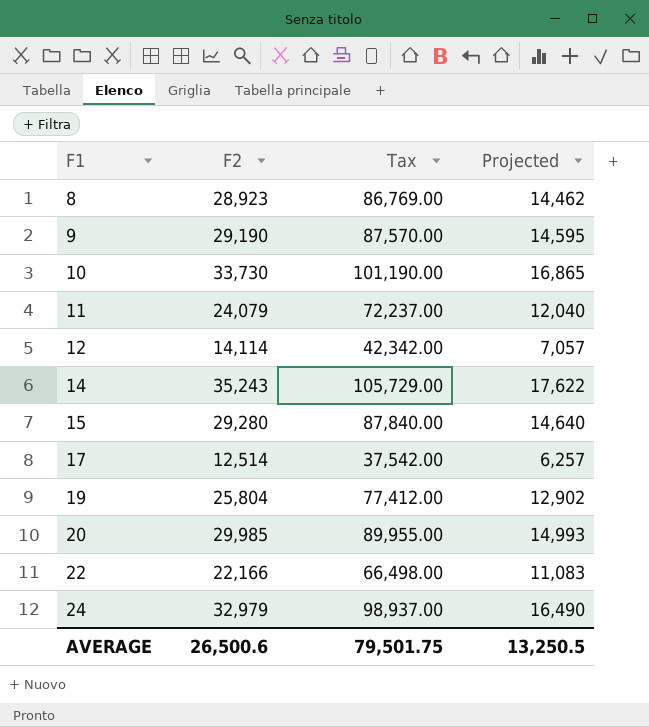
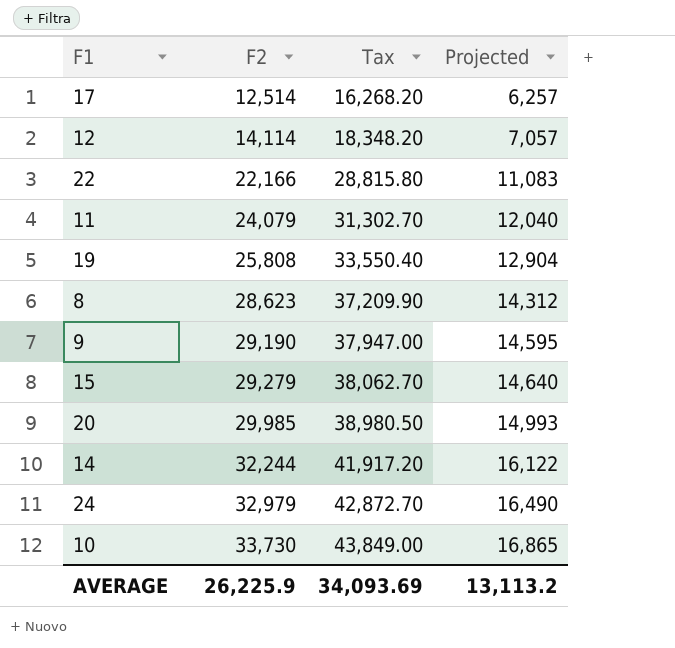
row order: F1 ascending -> F2 ascending
column Tax | formula: [F2] * 3 -> [F2] * 1.3
19 | F2: 25,804 -> 25,808
19 | Projected: 12,902 -> 12,904
8 | F2: 28,923 -> 28,623
8 | Projected: 14,462 -> 14,312
15 | F2: 29,280 -> 29,279
14 | F2: 35,243 -> 32,244
14 | Projected: 17,622 -> 16,122
AVERAGE | F2: 26,500.6 -> 26,225.9
AVERAGE | Tax: 79,501.75 -> 34,093.69
AVERAGE | Projected: 13,250.5 -> 13,113.2

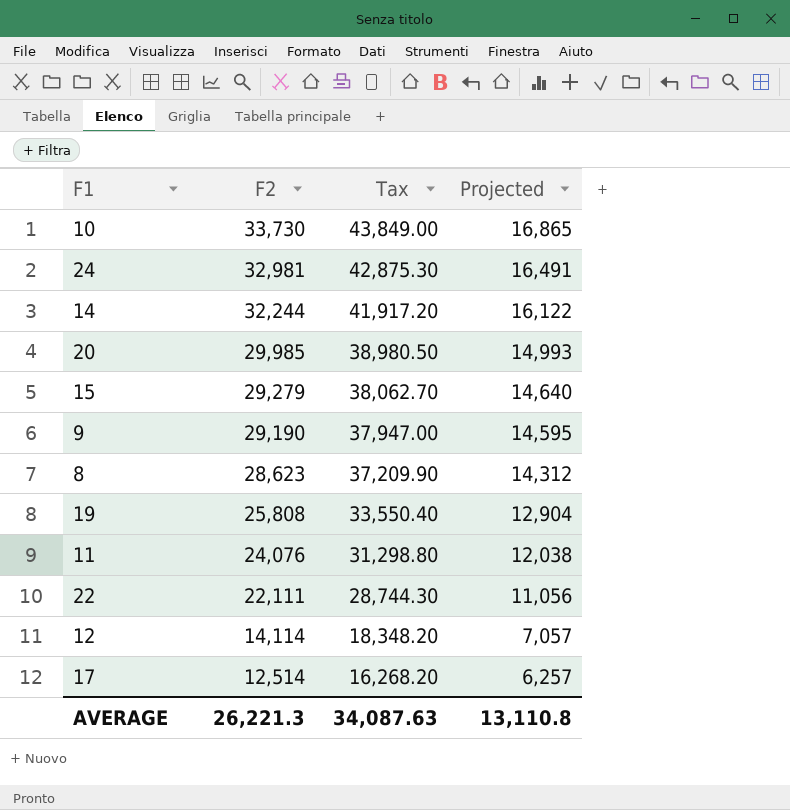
row order: F2 ascending -> F2 descending
24 | F2: 32,979 -> 32,981
24 | Tax: 42,872.70 -> 42,875.30
24 | Projected: 16,490 -> 16,491
11 | F2: 24,079 -> 24,076
11 | Tax: 31,302.70 -> 31,298.80
11 | Projected: 12,040 -> 12,038
22 | F2: 22,166 -> 22,111
22 | Tax: 28,815.80 -> 28,744.30
22 | Projected: 11,083 -> 11,056
AVERAGE | F2: 26,225.9 -> 26,221.3
AVERAGE | Tax: 34,093.69 -> 34,087.63
AVERAGE | Projected: 13,113.2 -> 13,110.8

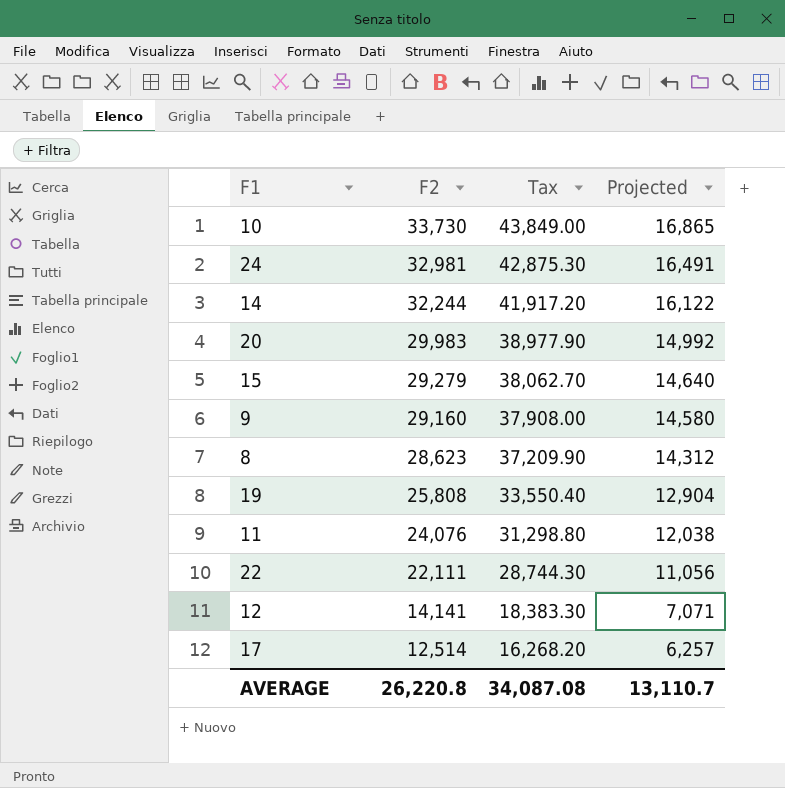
20 | F2: 29,985 -> 29,983
20 | Tax: 38,980.50 -> 38,977.90
20 | Projected: 14,993 -> 14,992
9 | F2: 29,190 -> 29,160
9 | Tax: 37,947.00 -> 37,908.00
9 | Projected: 14,595 -> 14,580
12 | F2: 14,114 -> 14,141
12 | Tax: 18,348.20 -> 18,383.30
12 | Projected: 7,057 -> 7,071
AVERAGE | F2: 26,221.3 -> 26,220.8
AVERAGE | Tax: 34,087.63 -> 34,087.08
AVERAGE | Projected: 13,110.8 -> 13,110.7

